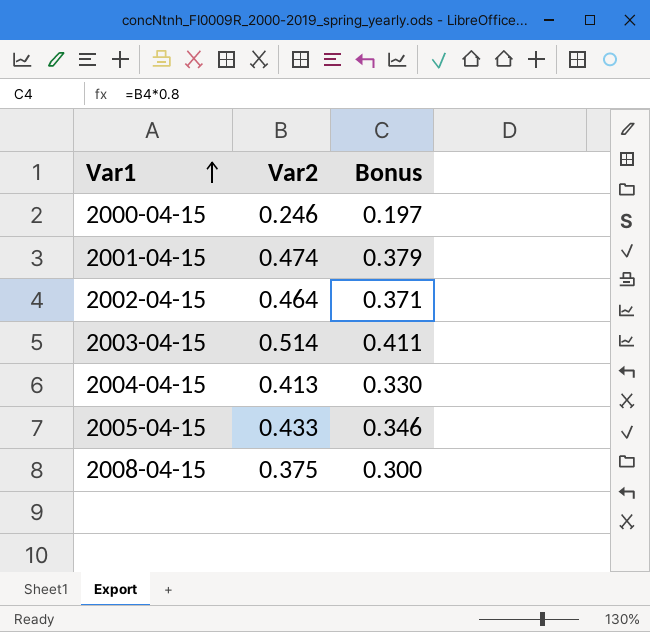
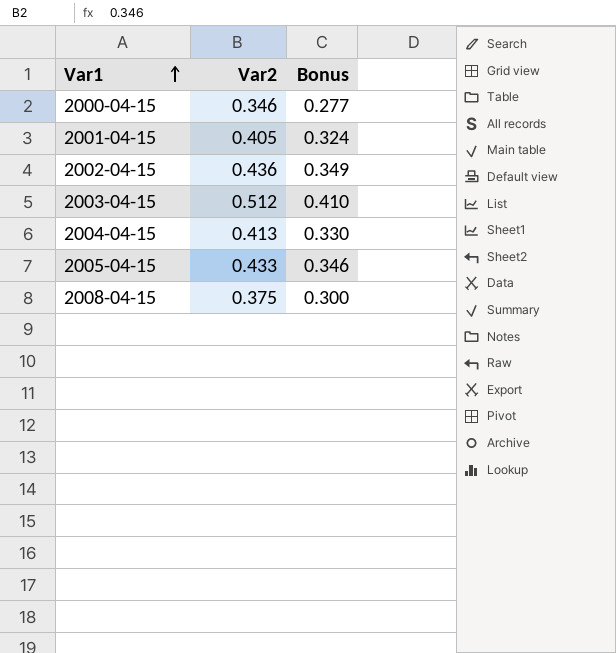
2000-04-15 | Var2: 0.246 -> 0.346
2000-04-15 | Bonus: 0.197 -> 0.277
2001-04-15 | Var2: 0.474 -> 0.405
2001-04-15 | Bonus: 0.379 -> 0.324
2002-04-15 | Var2: 0.464 -> 0.436
2002-04-15 | Bonus: 0.371 -> 0.349
2003-04-15 | Var2: 0.514 -> 0.512
2003-04-15 | Bonus: 0.411 -> 0.410

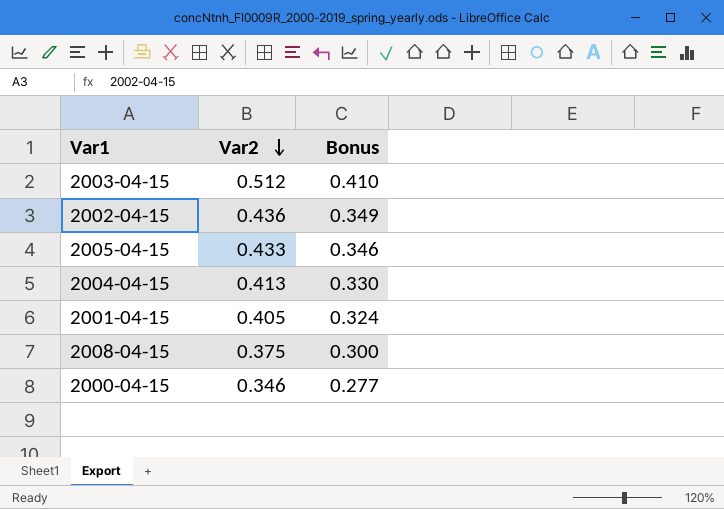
row order: Var1 ascending -> Var2 descending

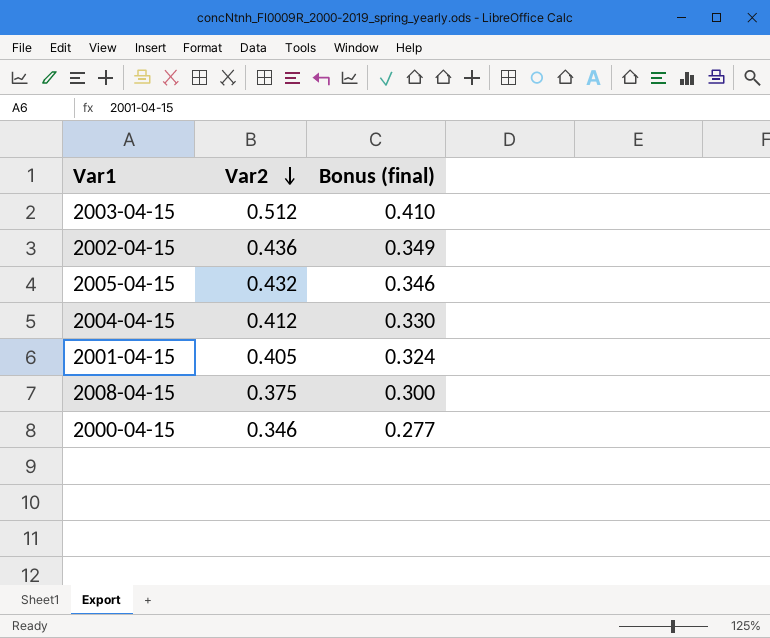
column name: Bonus -> Bonus (final)
2005-04-15 | Var2: 0.433 -> 0.432
2004-04-15 | Var2: 0.413 -> 0.412

